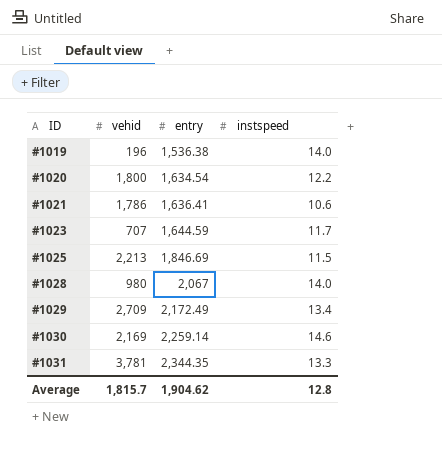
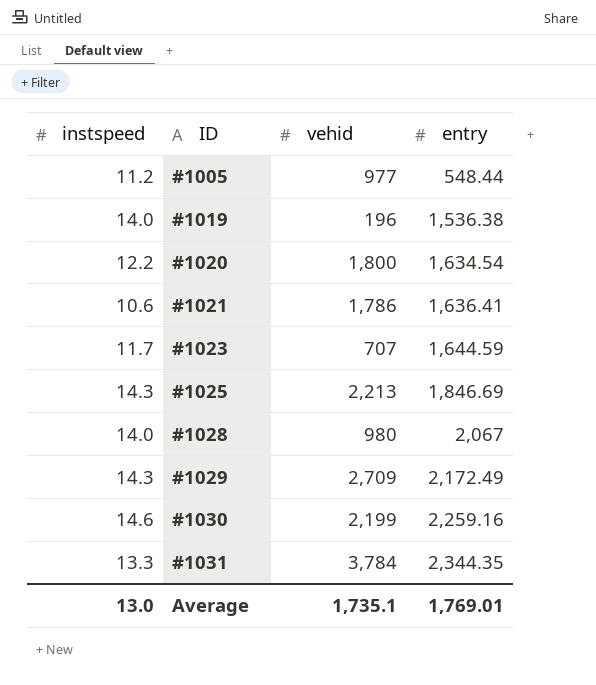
column instspeed | position: 4 -> 1
row #1005: none -> 11.2 | 977 | 548.44
#1025 | instspeed: 11.5 -> 14.3
#1029 | instspeed: 13.4 -> 14.3
#1030 | vehid: 2,169 -> 2,199
#1030 | entry: 2,259.14 -> 2,259.16
#1031 | vehid: 3,781 -> 3,784
Average | instspeed: 12.8 -> 13.0
Average | vehid: 1,815.7 -> 1,735.1
Average | entry: 1,904.62 -> 1,769.01

